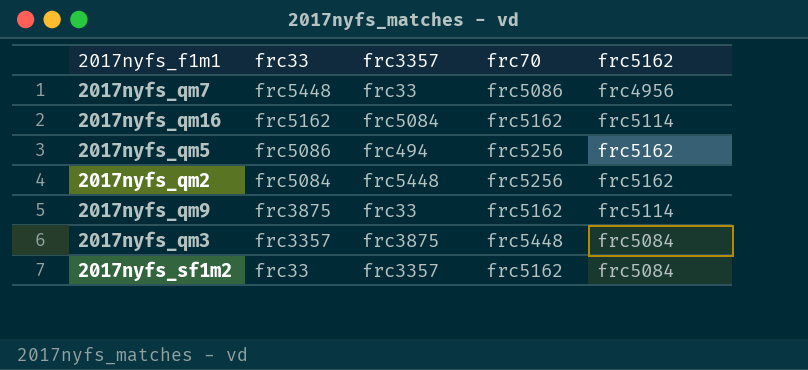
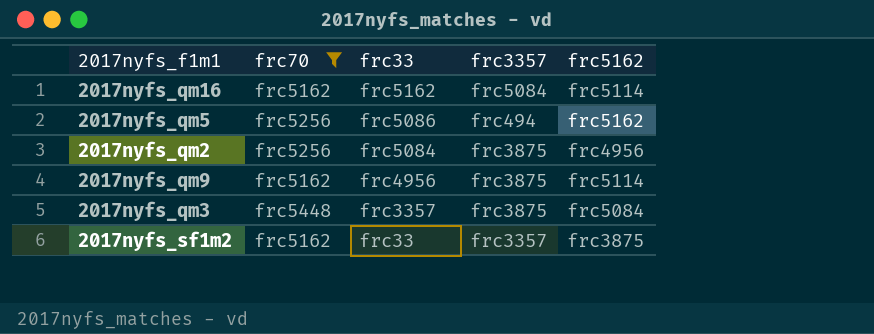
filter: none -> frc70 != frc5086
column frc70 | position: 4 -> 2
2017nyfs_qm2 | frc3357: frc5448 -> frc3875
2017nyfs_qm2 | frc5162: frc5162 -> frc4956
2017nyfs_qm9 | frc33: frc3875 -> frc4956
2017nyfs_qm9 | frc3357: frc33 -> frc3875
2017nyfs_sf1m2 | frc5162: frc5084 -> frc3875

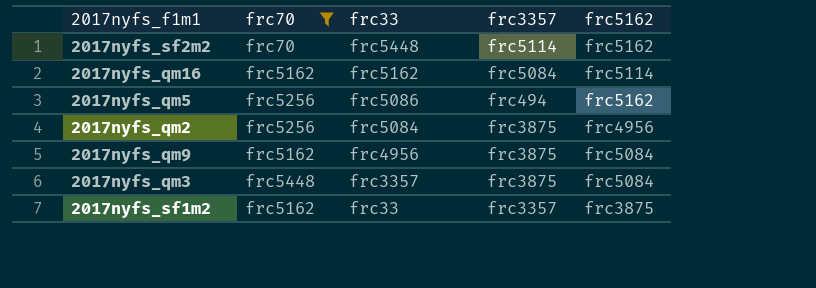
row 2017nyfs_sf2m2: none -> frc70 | frc5448 | frc5114 | frc5162
2017nyfs_qm9 | frc5162: frc5114 -> frc5084

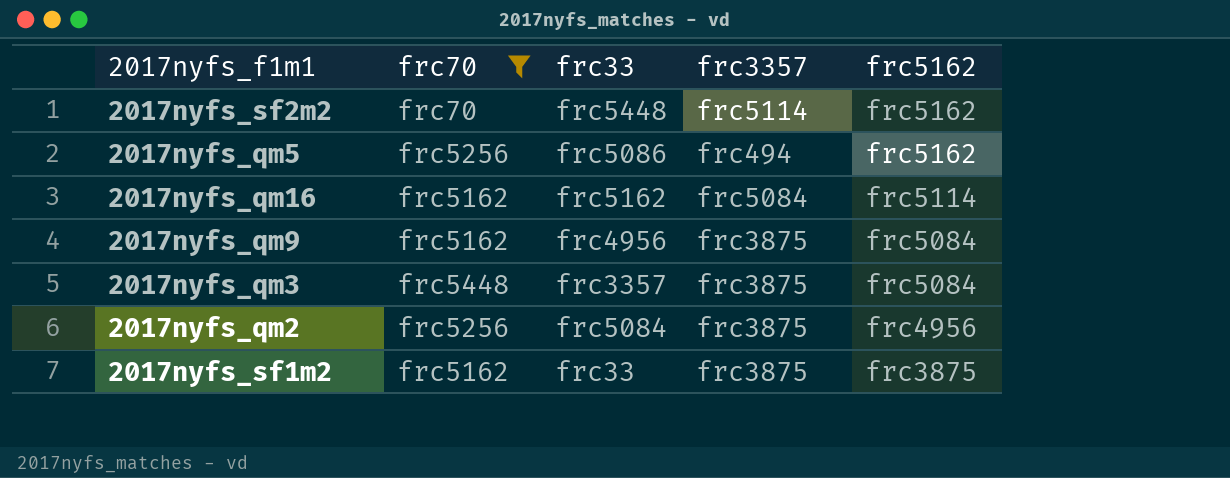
row order: frc33 descending -> frc5162 descending
2017nyfs_sf1m2 | frc3357: frc3357 -> frc3875

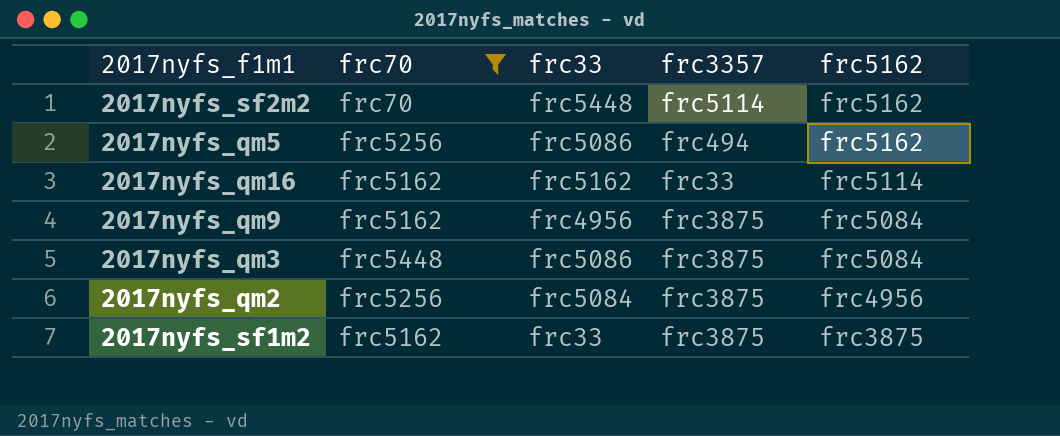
2017nyfs_qm16 | frc3357: frc5084 -> frc33
2017nyfs_qm3 | frc33: frc3357 -> frc5086

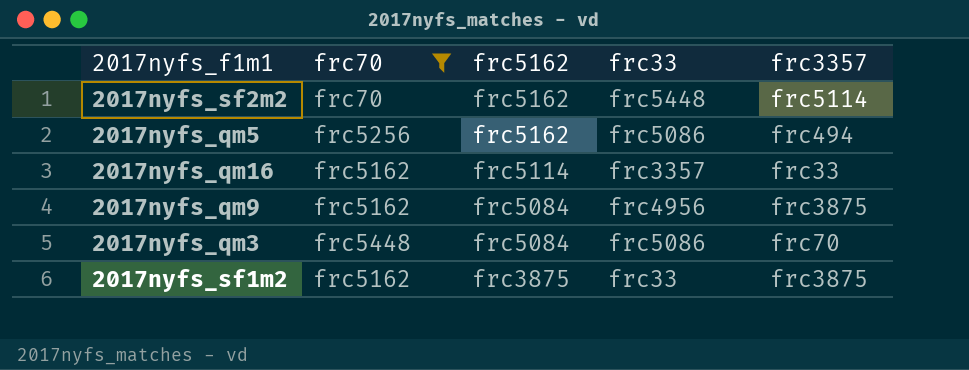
column frc5162 | position: 5 -> 3
row 2017nyfs_qm2: frc5256 | frc5084 | frc3875 | frc4956 -> none
2017nyfs_qm16 | frc33: frc5162 -> frc3357
2017nyfs_qm3 | frc3357: frc3875 -> frc70

